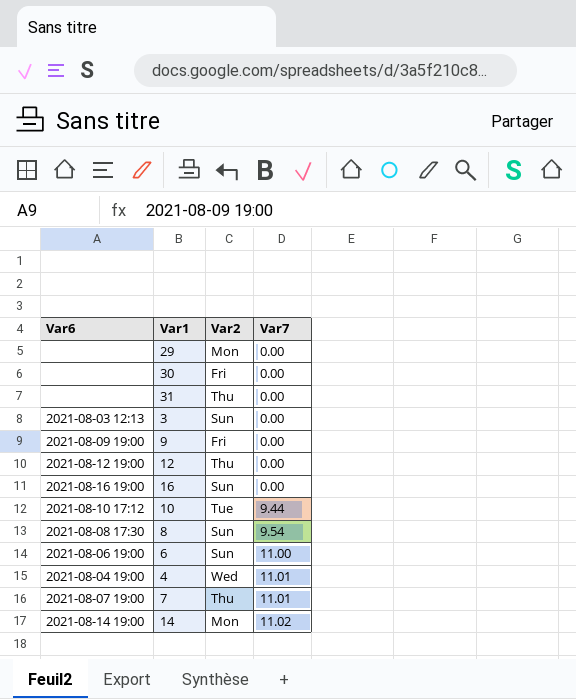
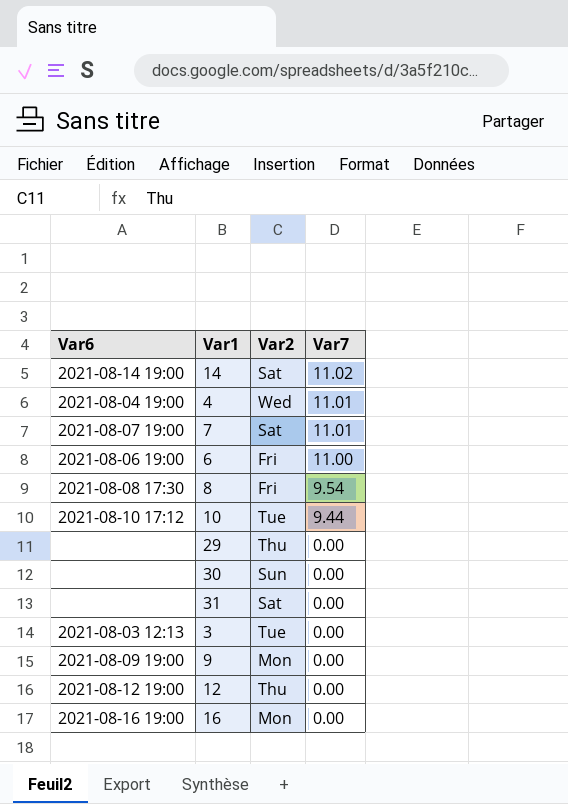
row order: Var7 ascending -> Var7 descending
14 | Var2: Mon -> Sat
7 | Var2: Thu -> Sat
6 | Var2: Sun -> Fri
8 | Var2: Sun -> Fri
29 | Var2: Mon -> Thu
30 | Var2: Fri -> Sun
31 | Var2: Thu -> Sat
3 | Var2: Sun -> Tue
9 | Var2: Fri -> Mon
16 | Var2: Sun -> Mon

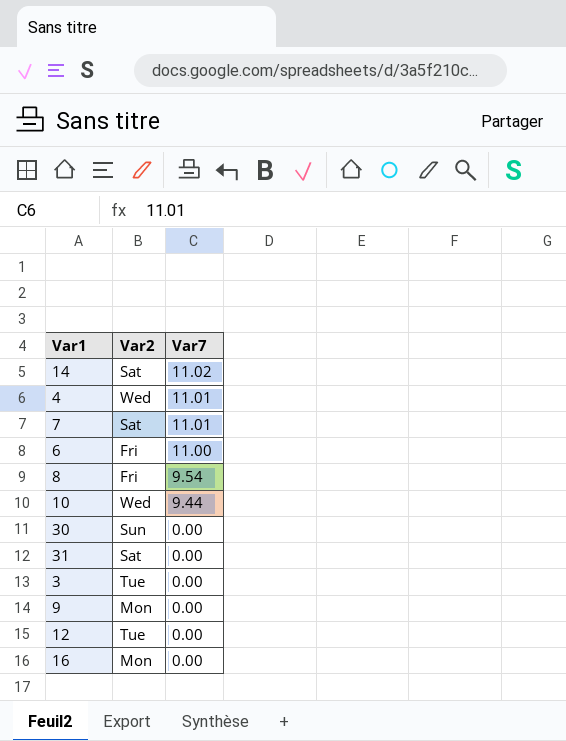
column Var6 | position: 1 -> none
row 29: none | Thu | 0.00 -> none
10 | Var2: Tue -> Wed
12 | Var2: Thu -> Tue

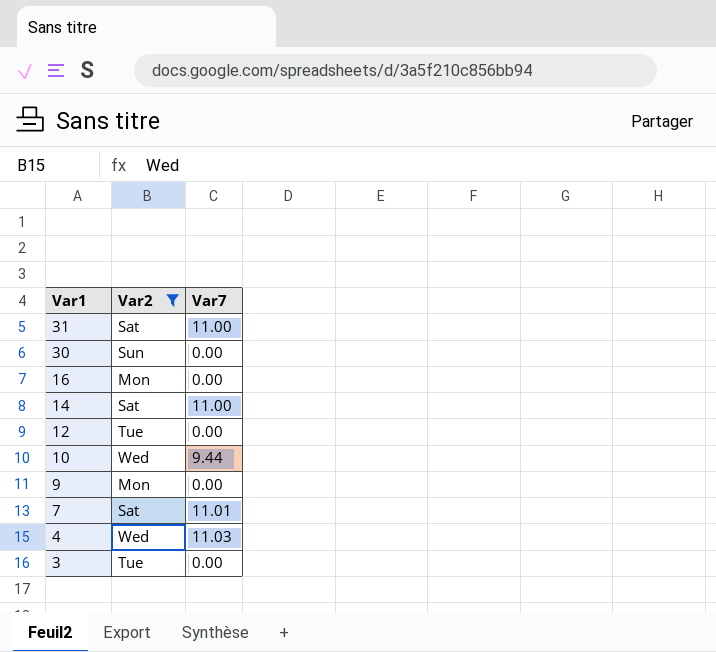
filter: none -> Var2 != Fri
row order: Var7 descending -> Var1 descending
31 | Var7: 0.00 -> 11.00
14 | Var7: 11.02 -> 11.00
4 | Var7: 11.01 -> 11.03

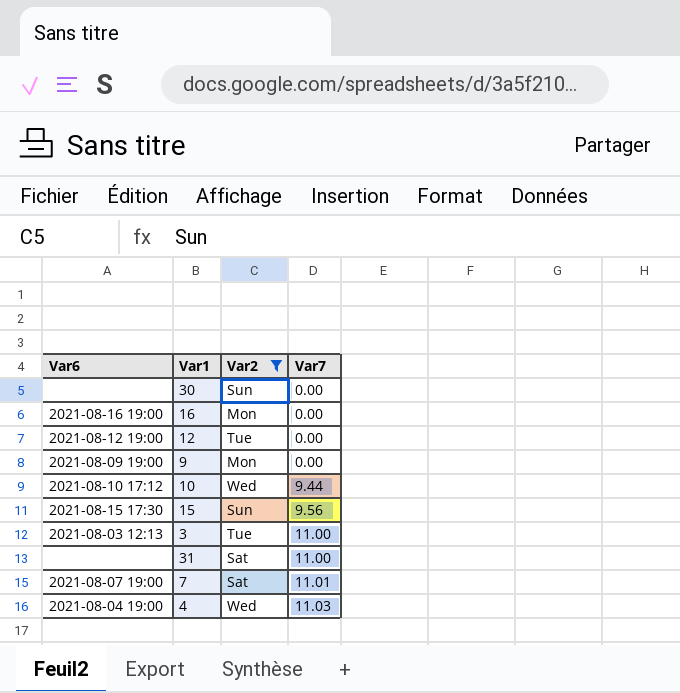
row order: Var1 descending -> Var7 ascending
column Var6 | position: none -> 1
row 14: Sat | 11.00 -> none
row 15: none -> 2021-08-15 17:30 | Sun | 9.56
3 | Var7: 0.00 -> 11.00

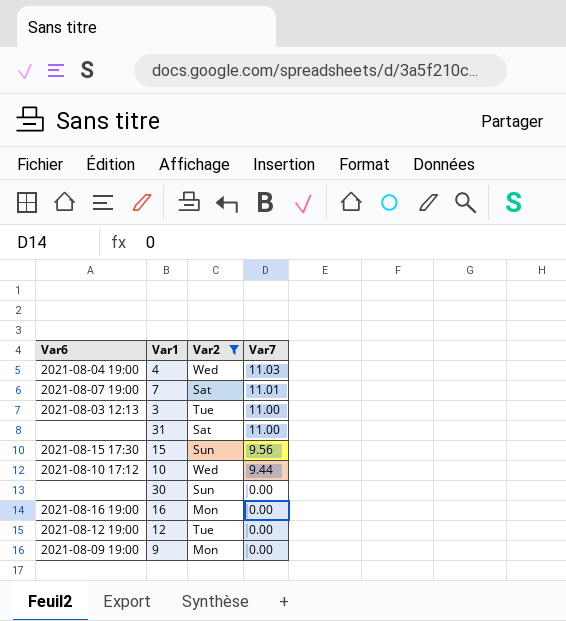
row order: Var7 ascending -> Var7 descending

